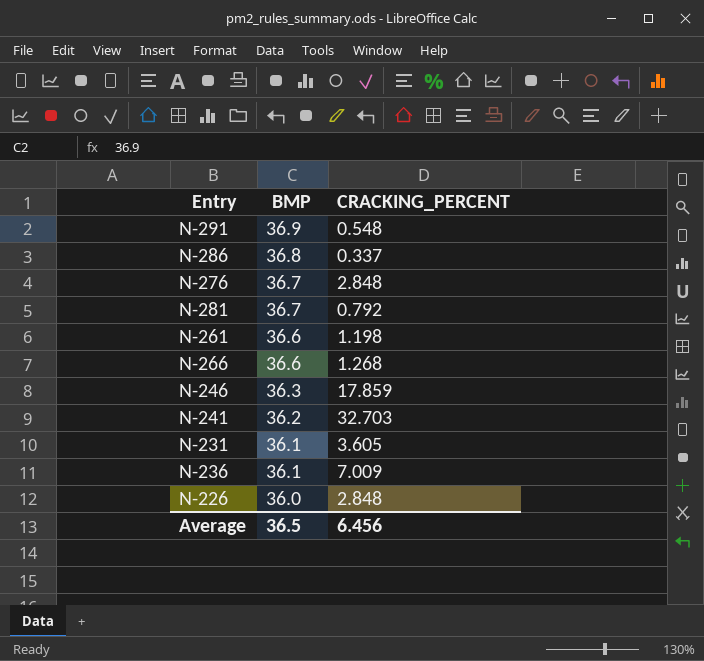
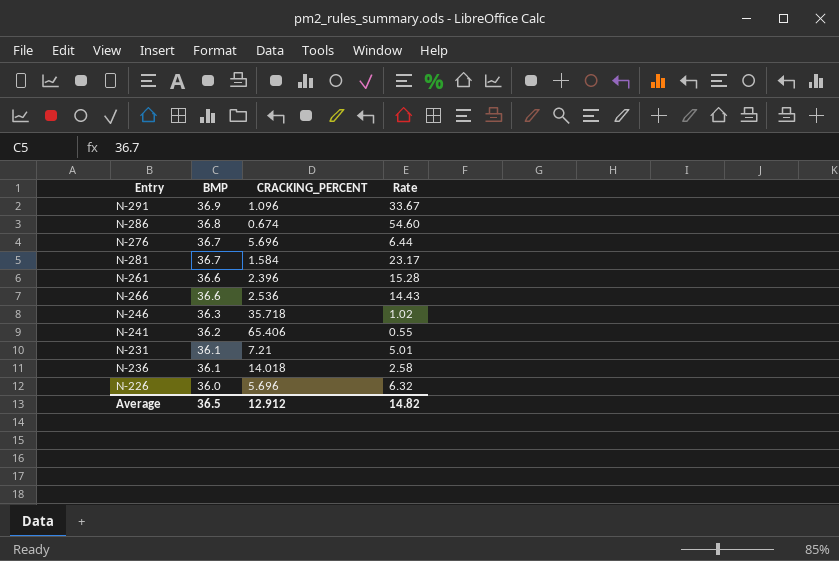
column Rate | formula: none -> [BMP] / [CRACKING_PERCENT]
N-291 | CRACKING_PERCENT: 0.548 -> 1.096
N-286 | CRACKING_PERCENT: 0.337 -> 0.674
N-276 | CRACKING_PERCENT: 2.848 -> 5.696
N-281 | CRACKING_PERCENT: 0.792 -> 1.584
N-261 | CRACKING_PERCENT: 1.198 -> 2.396
N-266 | CRACKING_PERCENT: 1.268 -> 2.536
N-246 | CRACKING_PERCENT: 17.859 -> 35.718
N-241 | CRACKING_PERCENT: 32.703 -> 65.406
N-231 | CRACKING_PERCENT: 3.605 -> 7.21
N-236 | CRACKING_PERCENT: 7.009 -> 14.018
N-226 | CRACKING_PERCENT: 2.848 -> 5.696
Average | CRACKING_PERCENT: 6.456 -> 12.912

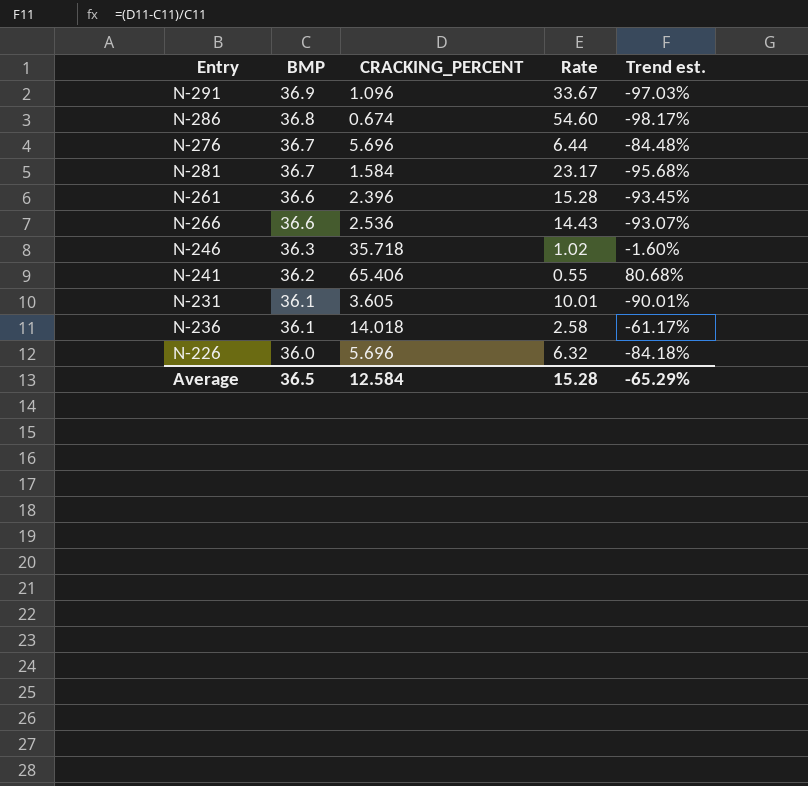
column Trend est. | formula: none -> ([CRACKING_PERCENT] - [BMP]) / [BMP]
N-231 | CRACKING_PERCENT: 7.21 -> 3.605
N-231 | Rate: 5.01 -> 10.01
Average | CRACKING_PERCENT: 12.912 -> 12.584
Average | Rate: 14.82 -> 15.28

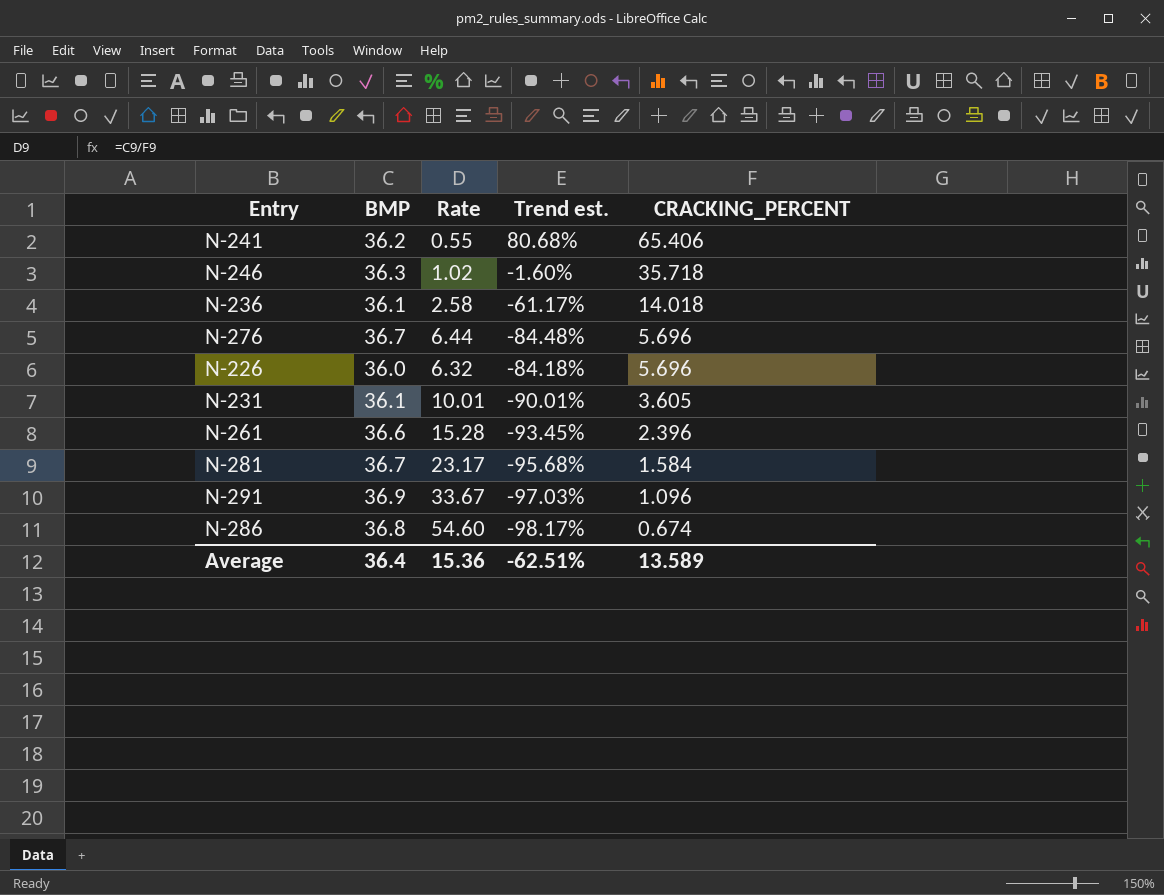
row order: BMP descending -> CRACKING_PERCENT descending
column CRACKING_PERCENT | position: 3 -> 5
row N-266: 36.6 | 2.536 | 14.43 | -93.07% -> none
Average | BMP: 36.5 -> 36.4
Average | Rate: 15.28 -> 15.36
Average | Trend est.: -65.29% -> -62.51%
Average | CRACKING_PERCENT: 12.584 -> 13.589

